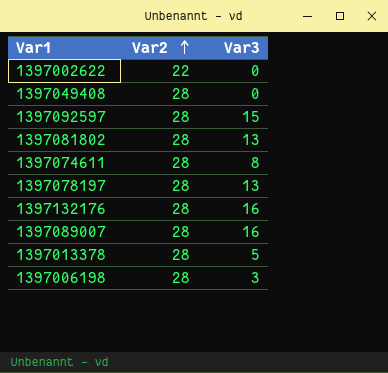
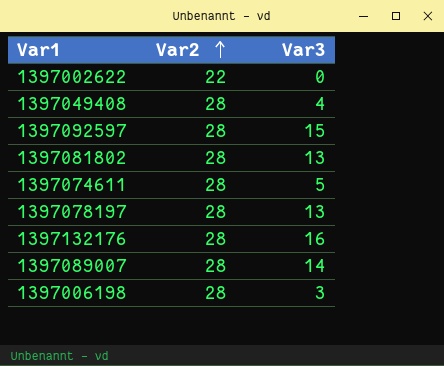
row 1397013378: 28 | 5 -> none
1397049408 | Var3: 0 -> 4
1397074611 | Var3: 8 -> 5
1397089007 | Var3: 16 -> 14

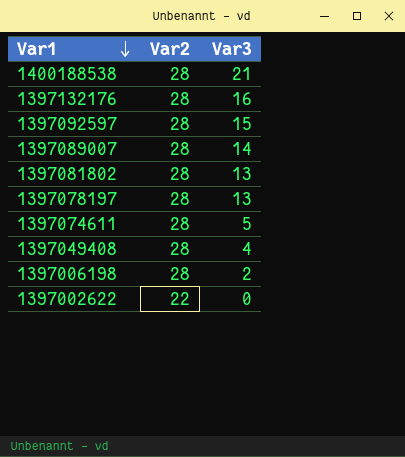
row order: Var2 ascending -> Var1 descending
row 1400188538: none -> 28 | 21
1397006198 | Var3: 3 -> 2

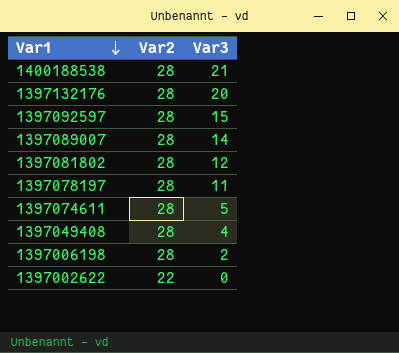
1397132176 | Var3: 16 -> 20
1397081802 | Var3: 13 -> 12
1397078197 | Var3: 13 -> 11

